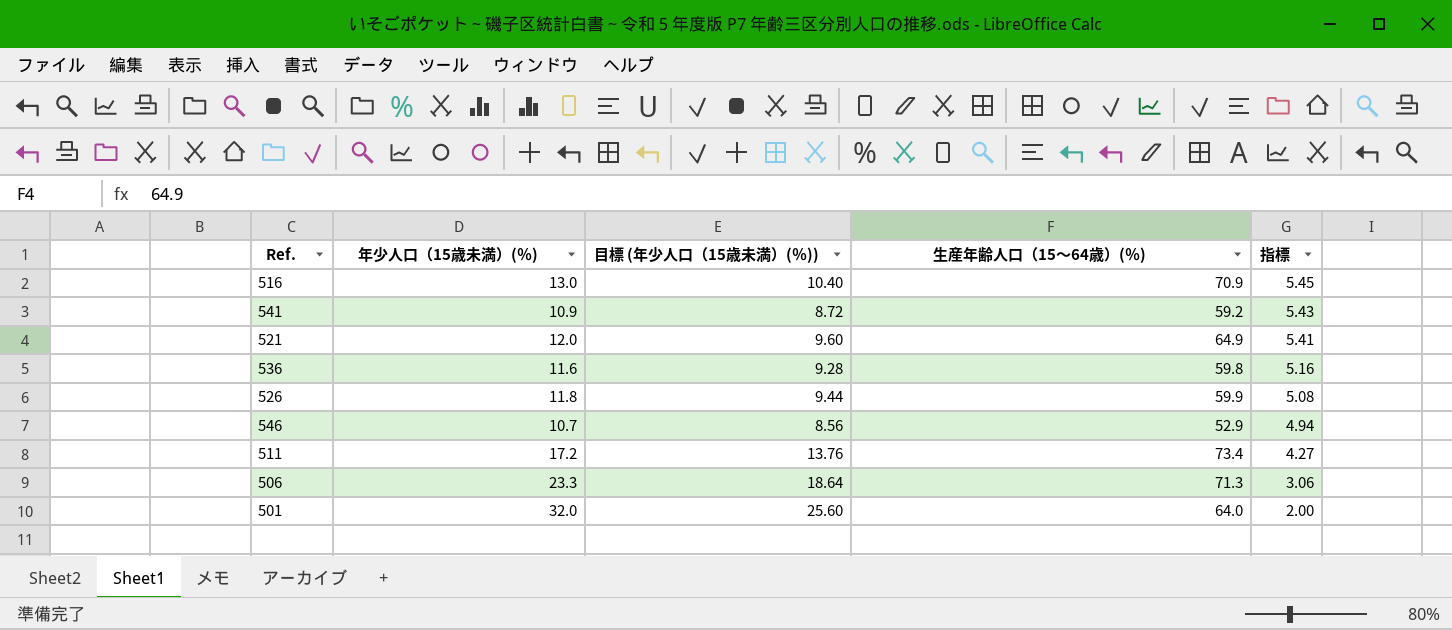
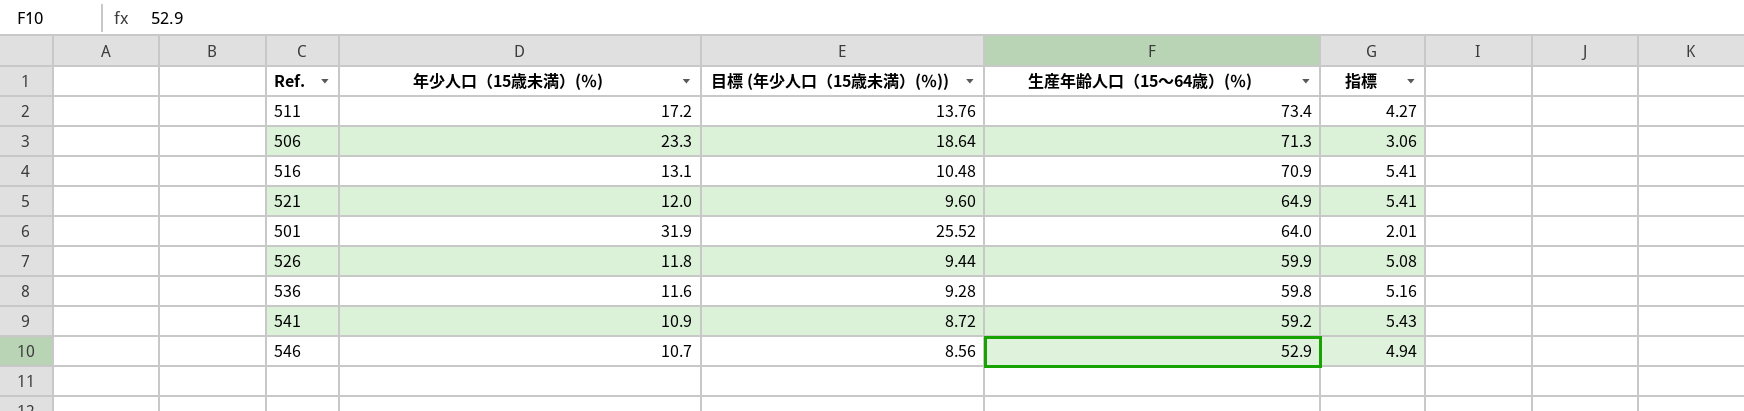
row order: 指標 descending -> 生産年齢人口（15～64歳）(％) descending
516 | 年少人口（15歳未満）(％): 13.0 -> 13.1
516 | 目標 (年少人口（15歳未満）(％)): 10.40 -> 10.48
516 | 指標: 5.45 -> 5.41
501 | 年少人口（15歳未満）(％): 32.0 -> 31.9
501 | 目標 (年少人口（15歳未満）(％)): 25.60 -> 25.52
501 | 指標: 2.00 -> 2.01

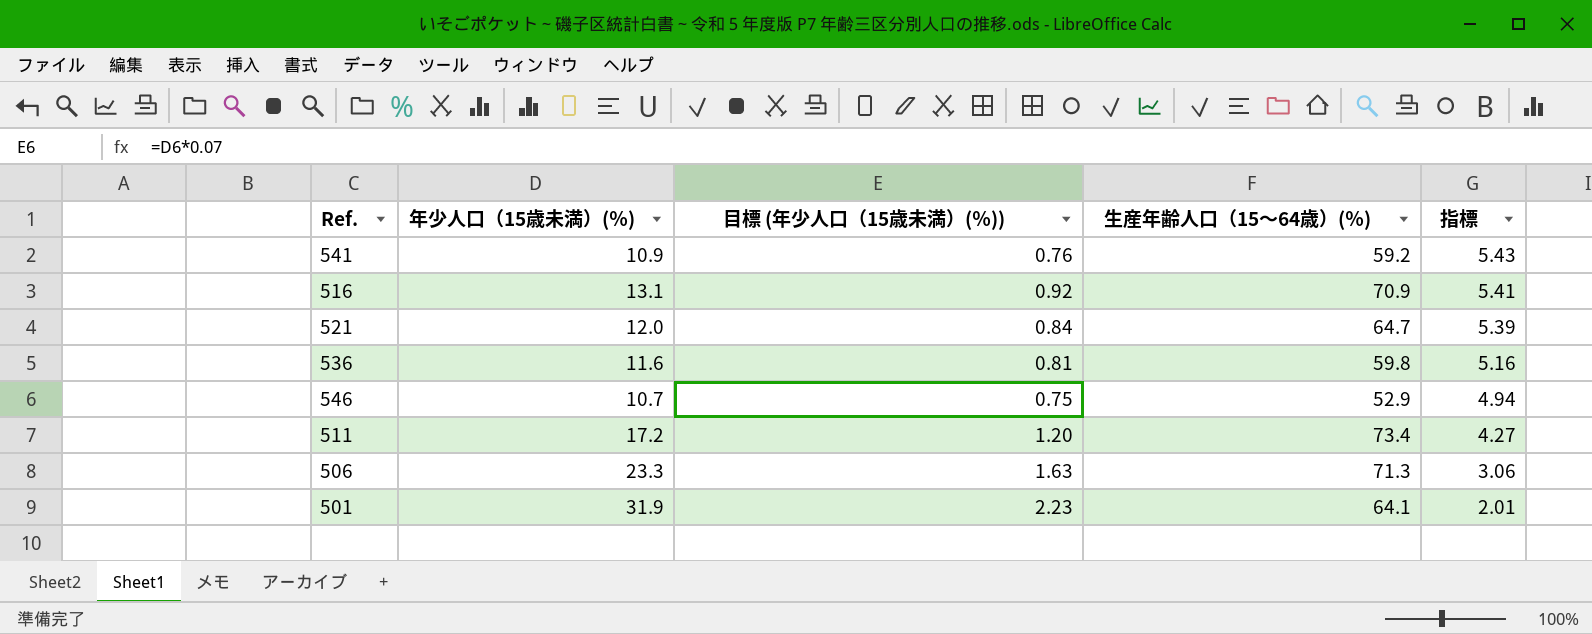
row order: 生産年齢人口（15～64歳）(％) descending -> 指標 descending
column 目標 (年少人口（15歳未満）(％)) | formula: [年少人口（15歳未満）(％)] * 0.8 -> [年少人口（15歳未満）(％)] * 0.07
row 526: 11.8 | 9.44 | 59.9 | 5.08 -> none
521 | 生産年齢人口（15～64歳）(％): 64.9 -> 64.7
521 | 指標: 5.41 -> 5.39
501 | 生産年齢人口（15～64歳）(％): 64.0 -> 64.1

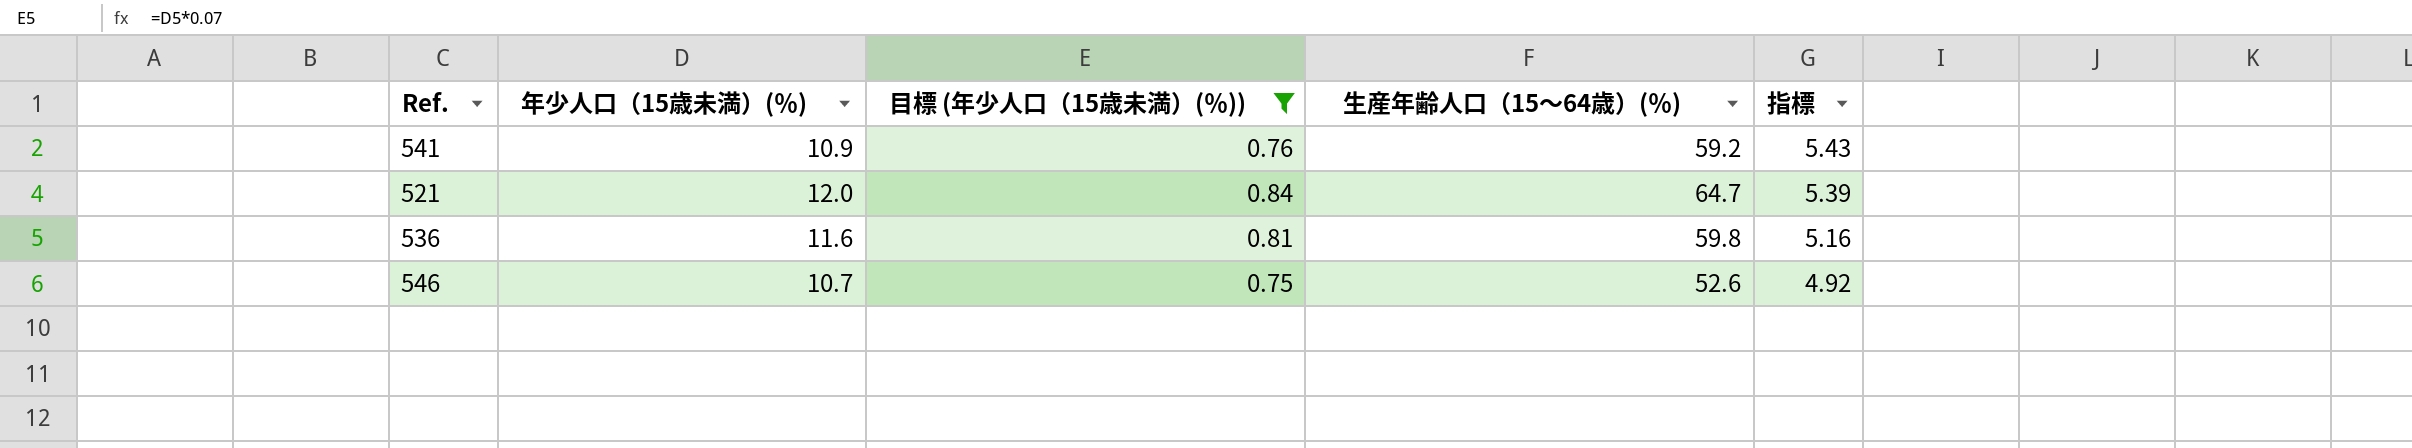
filter: none -> 目標 (年少人口（15歳未満）(％)) <= 0.84
546 | 生産年齢人口（15～64歳）(％): 52.9 -> 52.6
546 | 指標: 4.94 -> 4.92

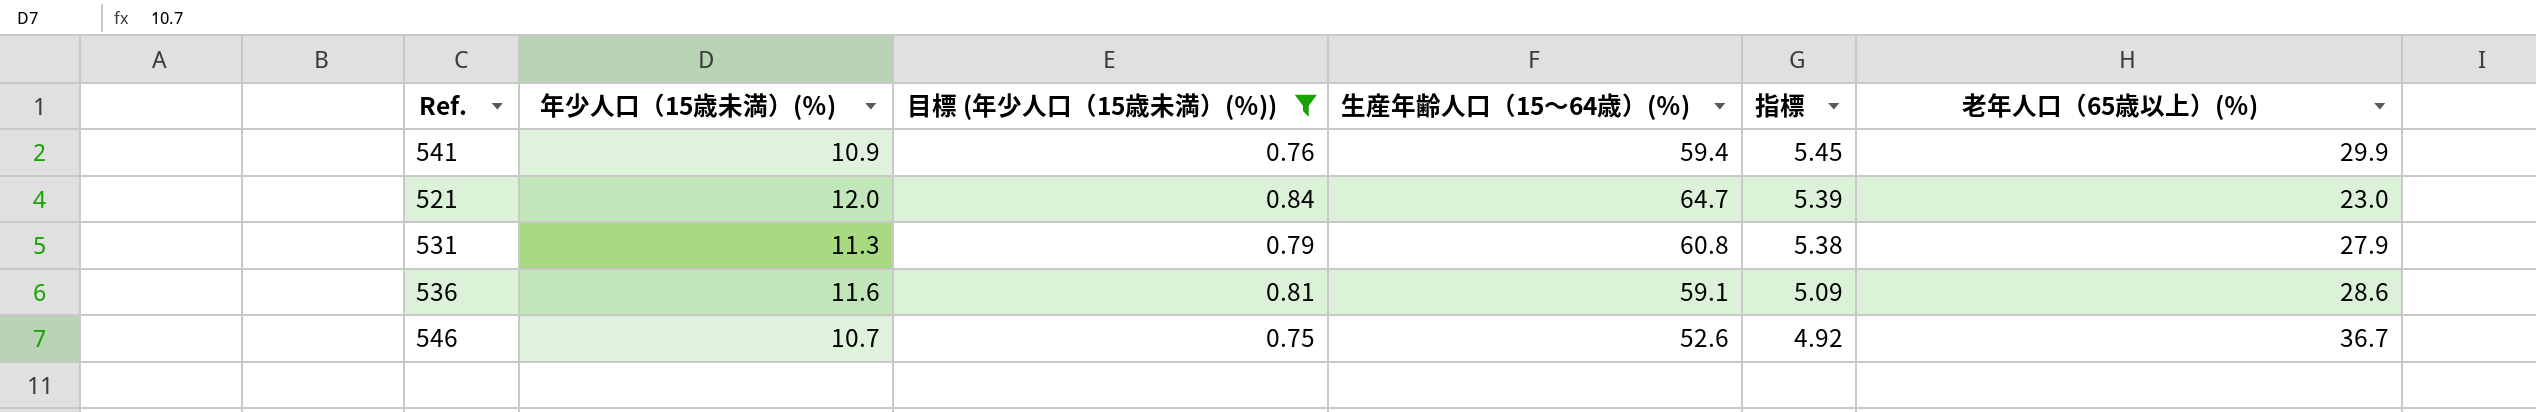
column 老年人口（65歳以上）(％) | position: none -> 6
541 | 生産年齢人口（15～64歳）(％): 59.2 -> 59.4
541 | 指標: 5.43 -> 5.45
row 531: none -> 11.3 | 0.79 | 60.8 | 5.38 | 27.9
536 | 生産年齢人口（15～64歳）(％): 59.8 -> 59.1
536 | 指標: 5.16 -> 5.09

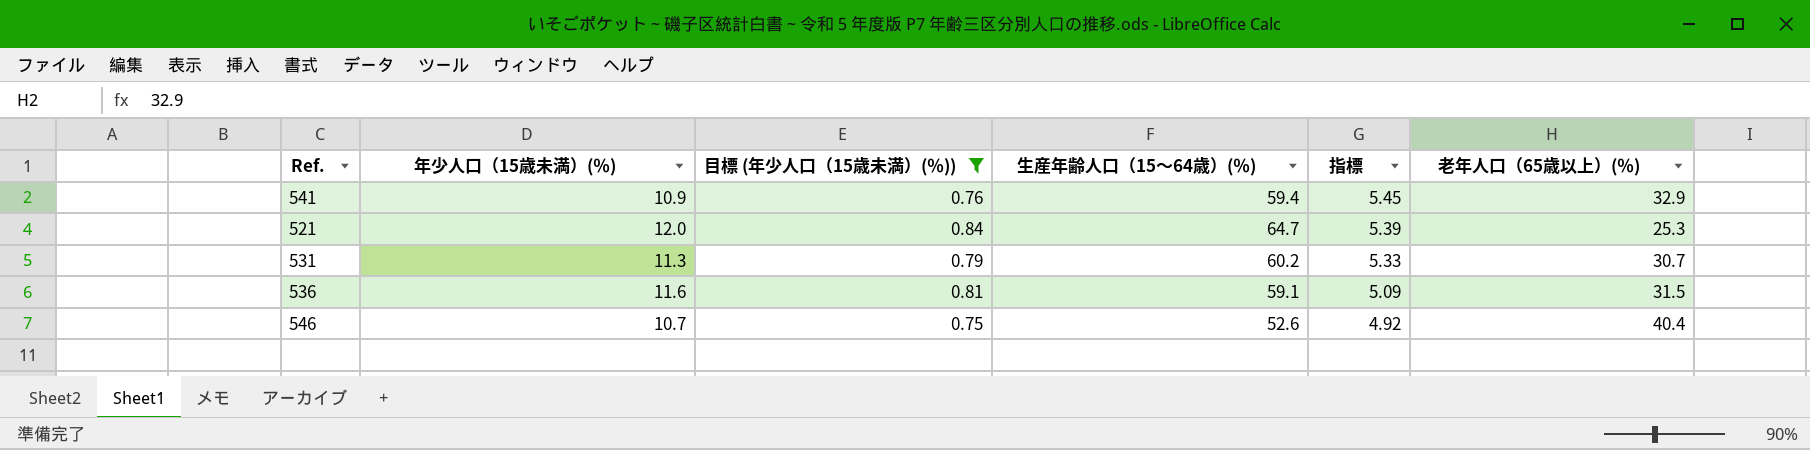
541 | 老年人口（65歳以上）(％): 29.9 -> 32.9
521 | 老年人口（65歳以上）(％): 23.0 -> 25.3
531 | 生産年齢人口（15～64歳）(％): 60.8 -> 60.2
531 | 指標: 5.38 -> 5.33
531 | 老年人口（65歳以上）(％): 27.9 -> 30.7
536 | 老年人口（65歳以上）(％): 28.6 -> 31.5
546 | 老年人口（65歳以上）(％): 36.7 -> 40.4

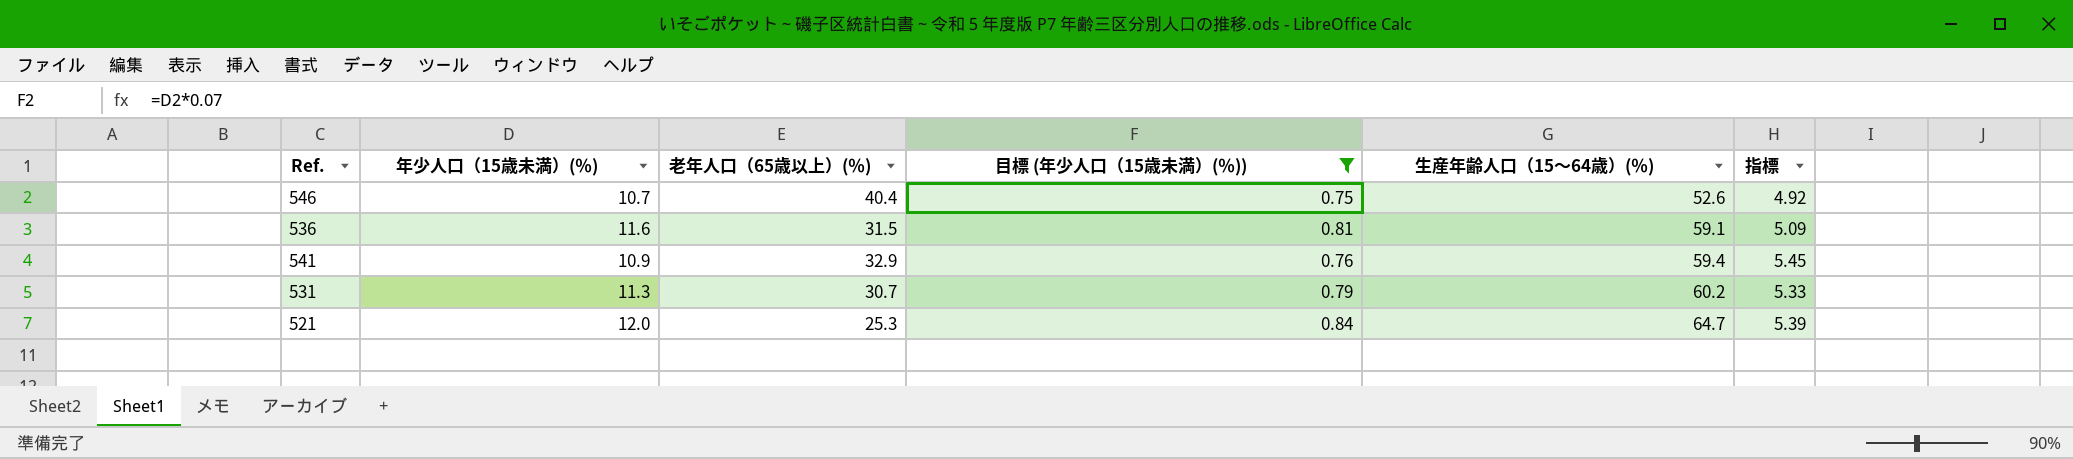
row order: 指標 descending -> 生産年齢人口（15～64歳）(％) ascending
column 老年人口（65歳以上）(％) | position: 6 -> 3

